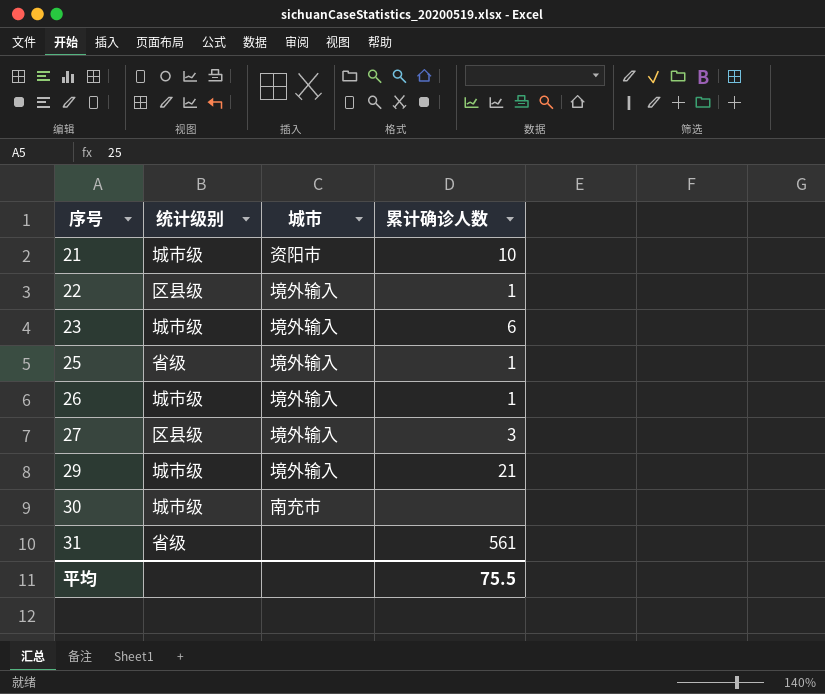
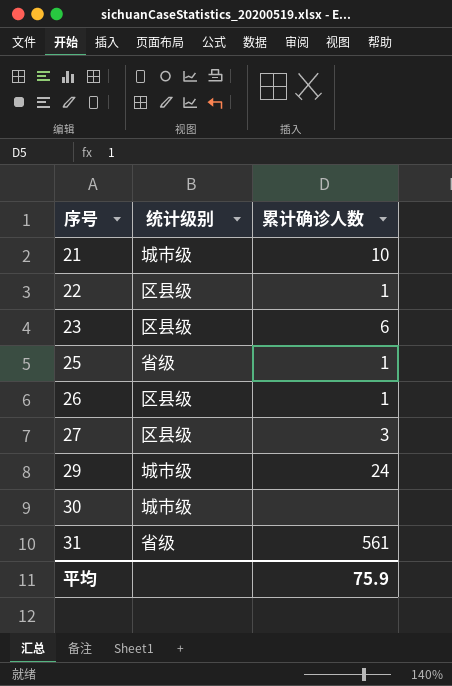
column 城市 | position: 3 -> none
23 | 统计级别: 城市级 -> 区县级
26 | 统计级别: 城市级 -> 区县级
29 | 累计确诊人数: 21 -> 24
平均 | 累计确诊人数: 75.5 -> 75.9

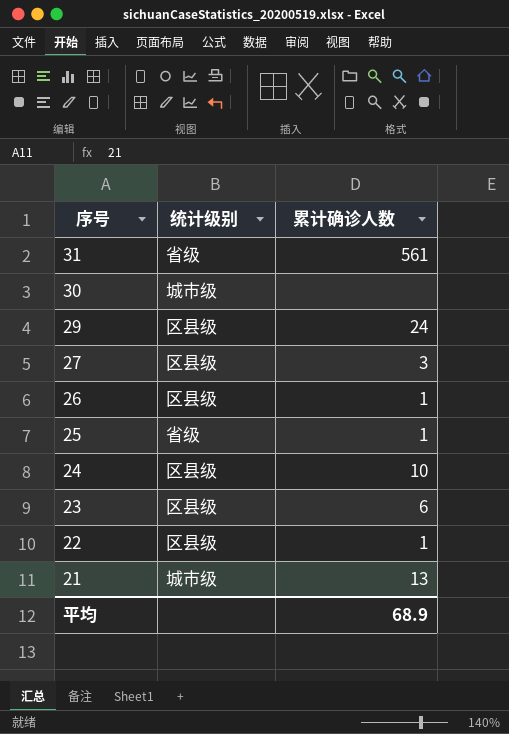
row order: 序号 ascending -> 序号 descending
29 | 统计级别: 城市级 -> 区县级
row 24: none -> 区县级 | 10
21 | 累计确诊人数: 10 -> 13
平均 | 累计确诊人数: 75.9 -> 68.9

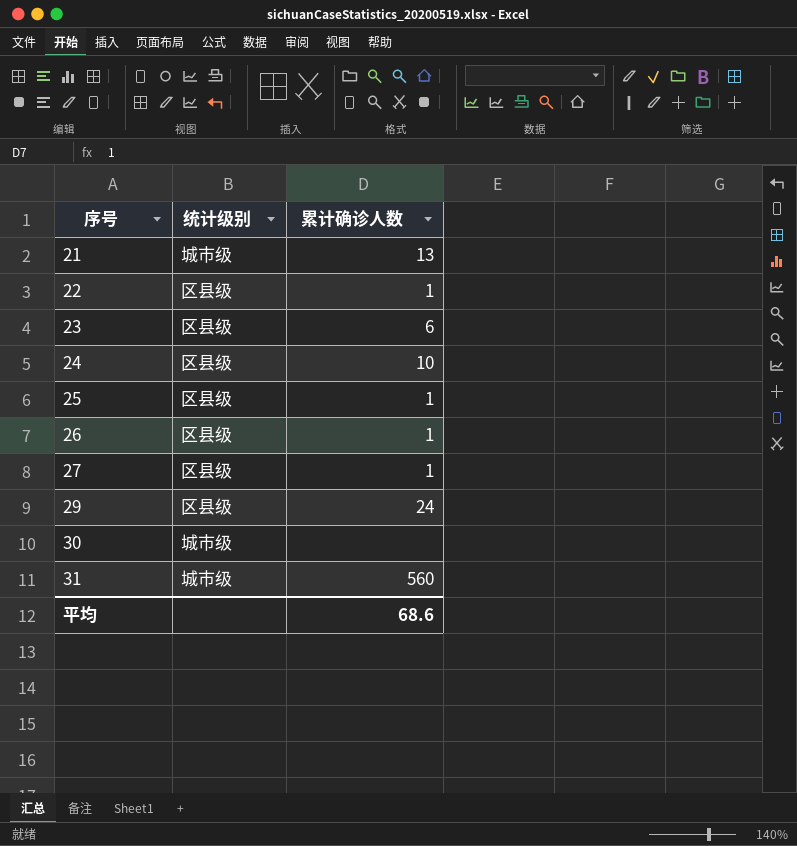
row order: 序号 descending -> 序号 ascending
25 | 统计级别: 省级 -> 区县级
27 | 累计确诊人数: 3 -> 1
31 | 统计级别: 省级 -> 城市级
31 | 累计确诊人数: 561 -> 560
平均 | 累计确诊人数: 68.9 -> 68.6

